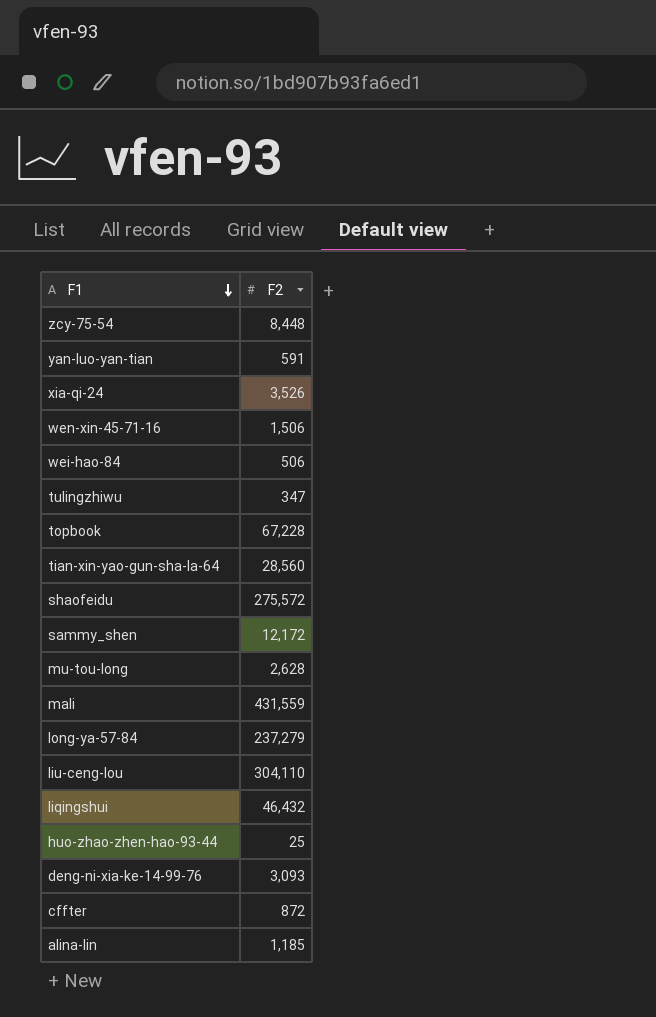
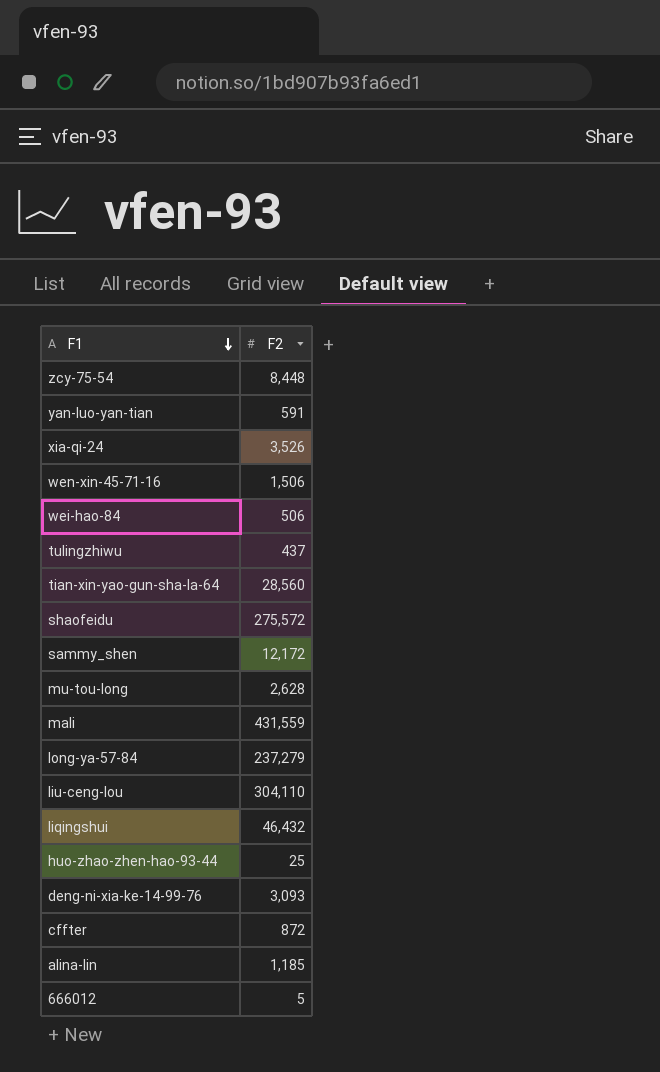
row topbook: 67,228 -> none
tulingzhiwu | F2: 347 -> 437
row 666012: none -> 5

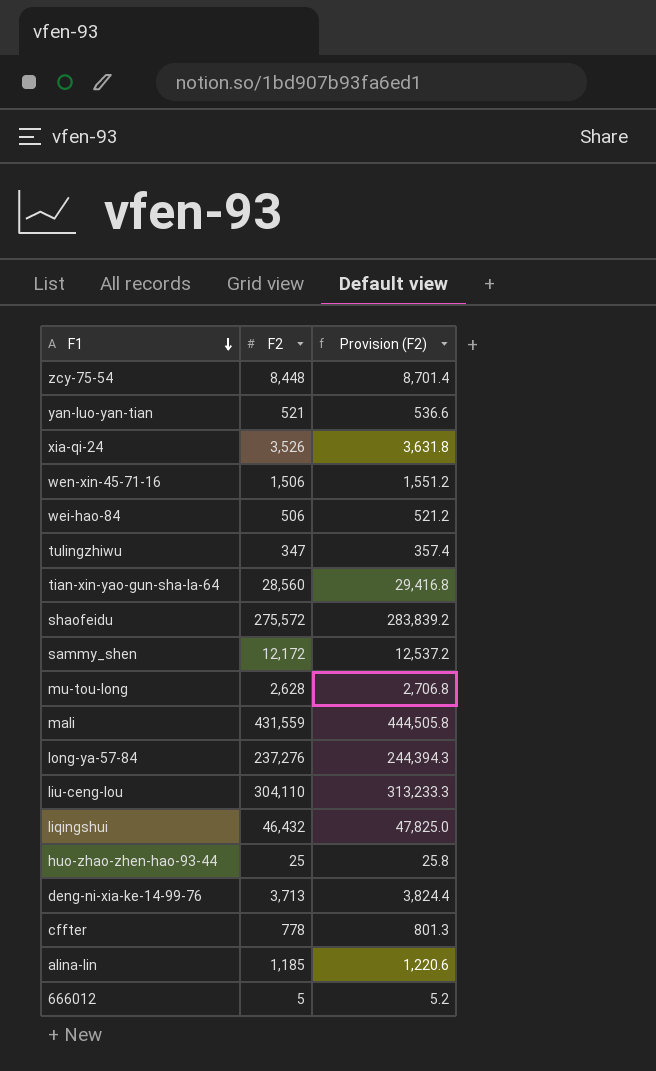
column Provision (F2) | formula: none -> [F2] * 1.03
yan-luo-yan-tian | F2: 591 -> 521
tulingzhiwu | F2: 437 -> 347
long-ya-57-84 | F2: 237,279 -> 237,276
deng-ni-xia-ke-14-99-76 | F2: 3,093 -> 3,713
cffter | F2: 872 -> 778

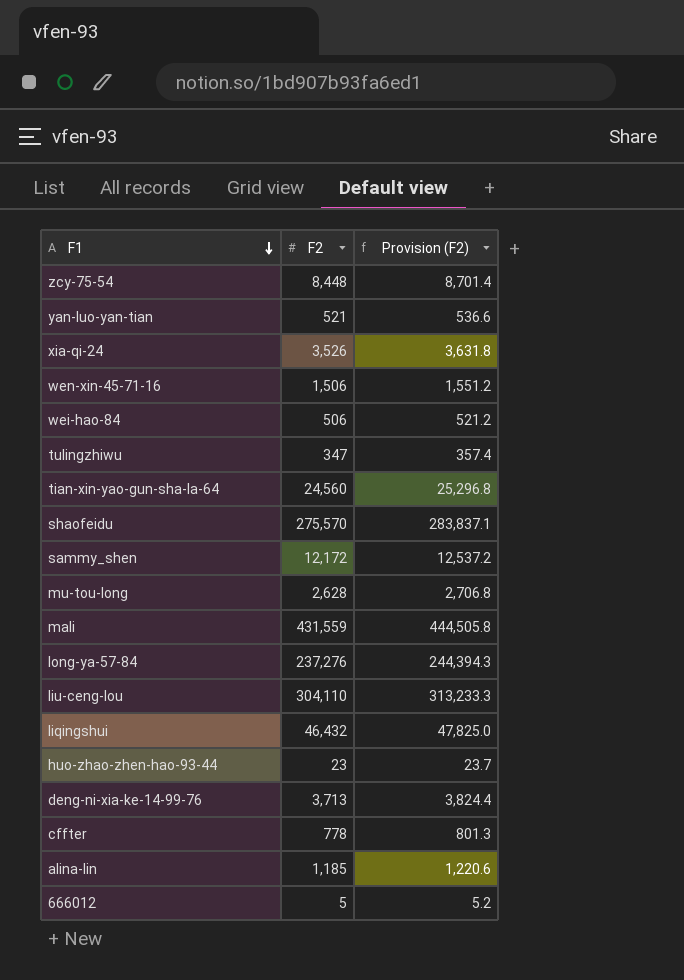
tian-xin-yao-gun-sha-la-64 | F2: 28,560 -> 24,560
tian-xin-yao-gun-sha-la-64 | Provision (F2): 29,416.8 -> 25,296.8
shaofeidu | F2: 275,572 -> 275,570
shaofeidu | Provision (F2): 283,839.2 -> 283,837.1
huo-zhao-zhen-hao-93-44 | F2: 25 -> 23
huo-zhao-zhen-hao-93-44 | Provision (F2): 25.8 -> 23.7

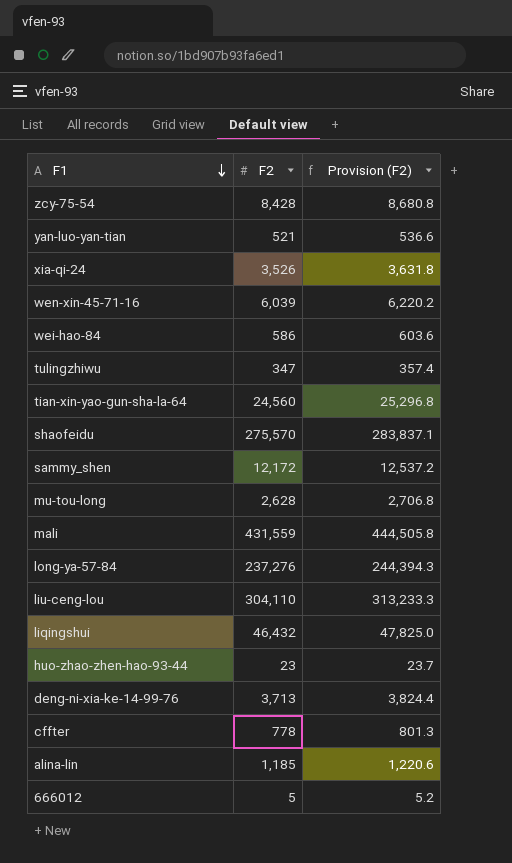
zcy-75-54 | F2: 8,448 -> 8,428
zcy-75-54 | Provision (F2): 8,701.4 -> 8,680.8
wen-xin-45-71-16 | F2: 1,506 -> 6,039
wen-xin-45-71-16 | Provision (F2): 1,551.2 -> 6,220.2
wei-hao-84 | F2: 506 -> 586
wei-hao-84 | Provision (F2): 521.2 -> 603.6

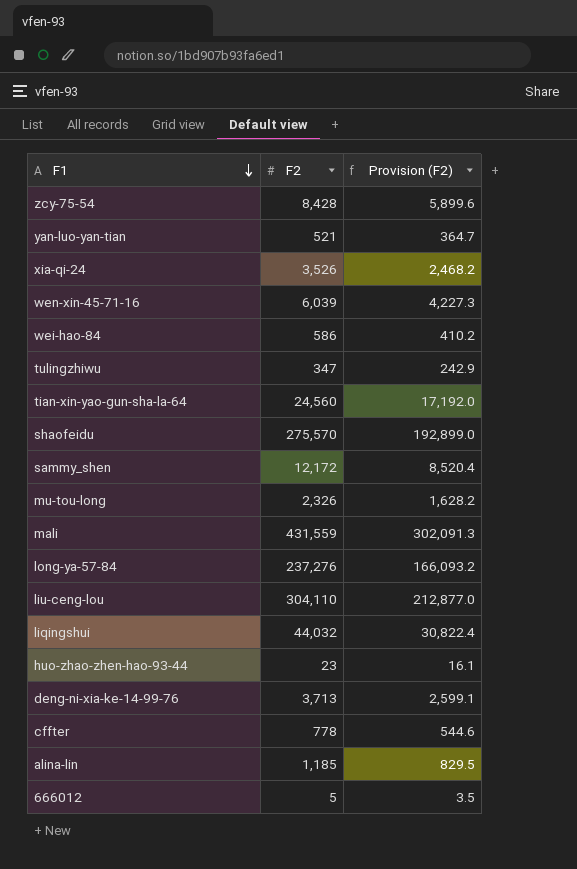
column Provision (F2) | formula: [F2] * 1.03 -> [F2] * 0.7
mu-tou-long | F2: 2,628 -> 2,326
liqingshui | F2: 46,432 -> 44,032

